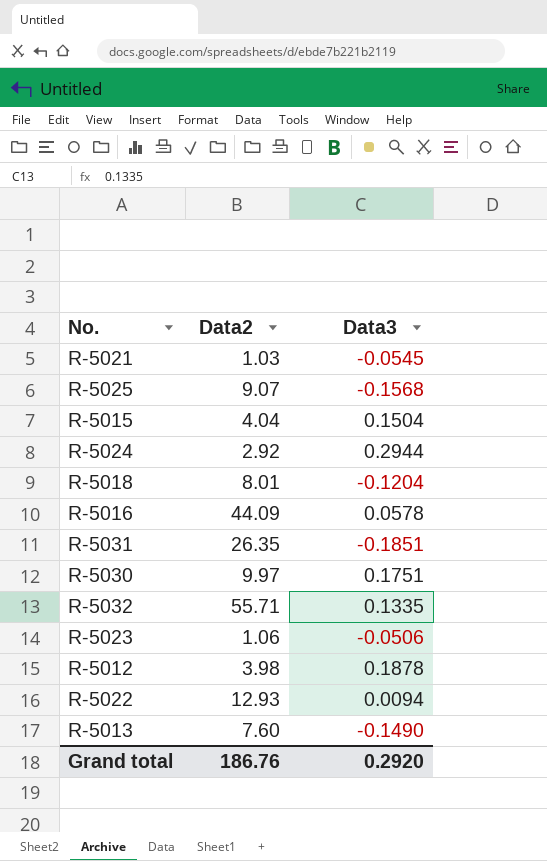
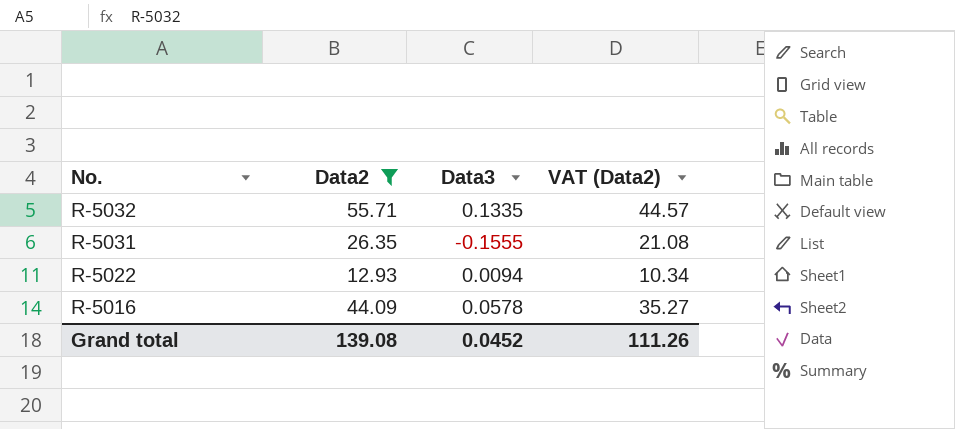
filter: none -> Data2 >= 12.93
row order: none -> No. descending
column VAT (Data2) | formula: none -> [Data2] * 0.8
R-5031 | Data3: -0.1851 -> -0.1555
Grand total | Data2: 186.76 -> 139.08
Grand total | Data3: 0.2920 -> 0.0452

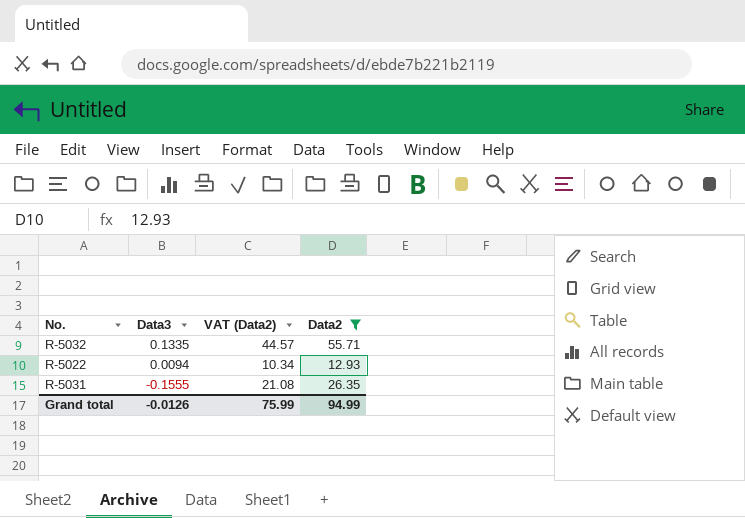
row order: No. descending -> Data3 descending
column Data2 | position: 2 -> 4
row R-5016: 44.09 | 0.0578 | 35.27 -> none
Grand total | Data3: 0.0452 -> -0.0126
Grand total | VAT (Data2): 111.26 -> 75.99
Grand total | Data2: 139.08 -> 94.99

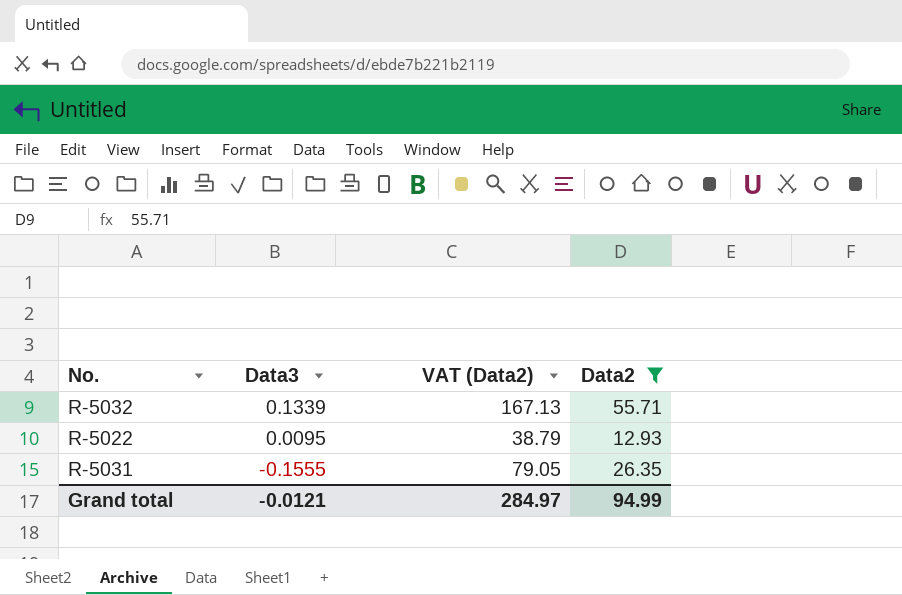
column VAT (Data2) | formula: [Data2] * 0.8 -> [Data2] * 3
R-5032 | Data3: 0.1335 -> 0.1339
R-5022 | Data3: 0.0094 -> 0.0095
Grand total | Data3: -0.0126 -> -0.0121
Grand total | VAT (Data2): 75.99 -> 284.97

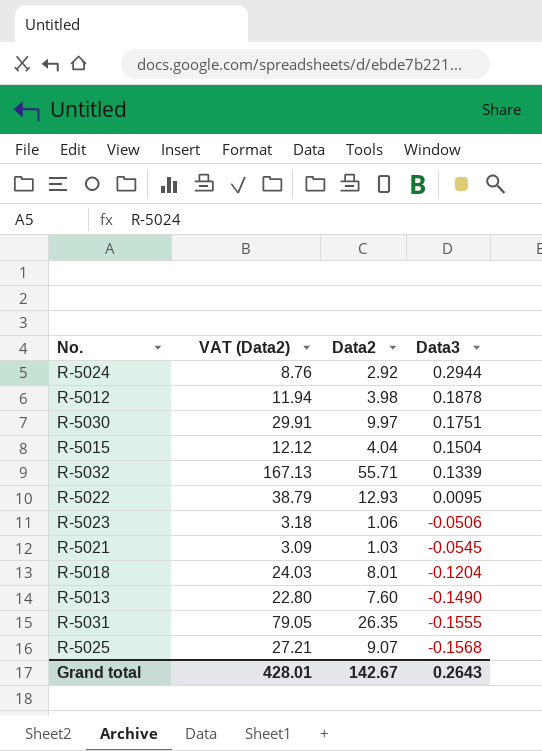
filter: Data2 >= 12.93 -> none
column Data3 | position: 2 -> 4
Grand total | VAT (Data2): 284.97 -> 428.01
Grand total | Data2: 94.99 -> 142.67
Grand total | Data3: -0.0121 -> 0.2643

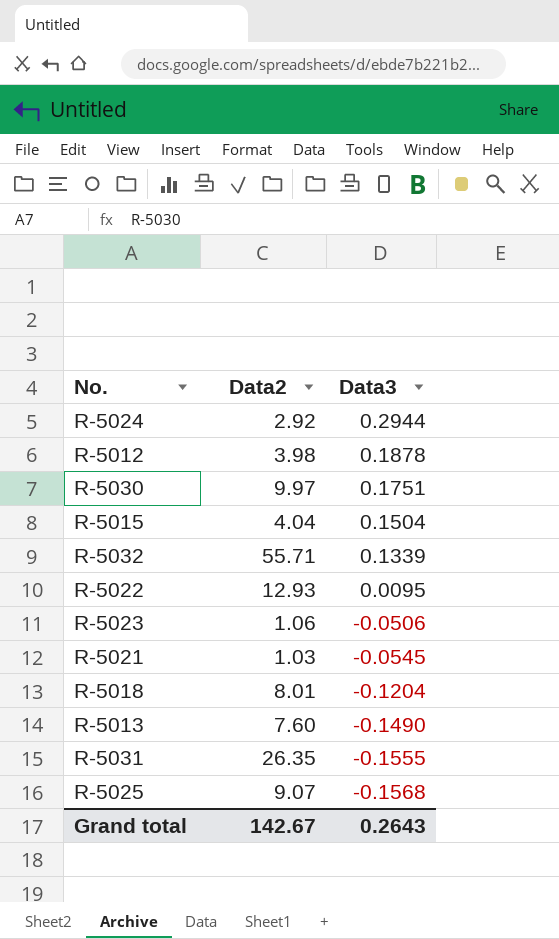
column VAT (Data2) | formula: [Data2] * 3 -> none

